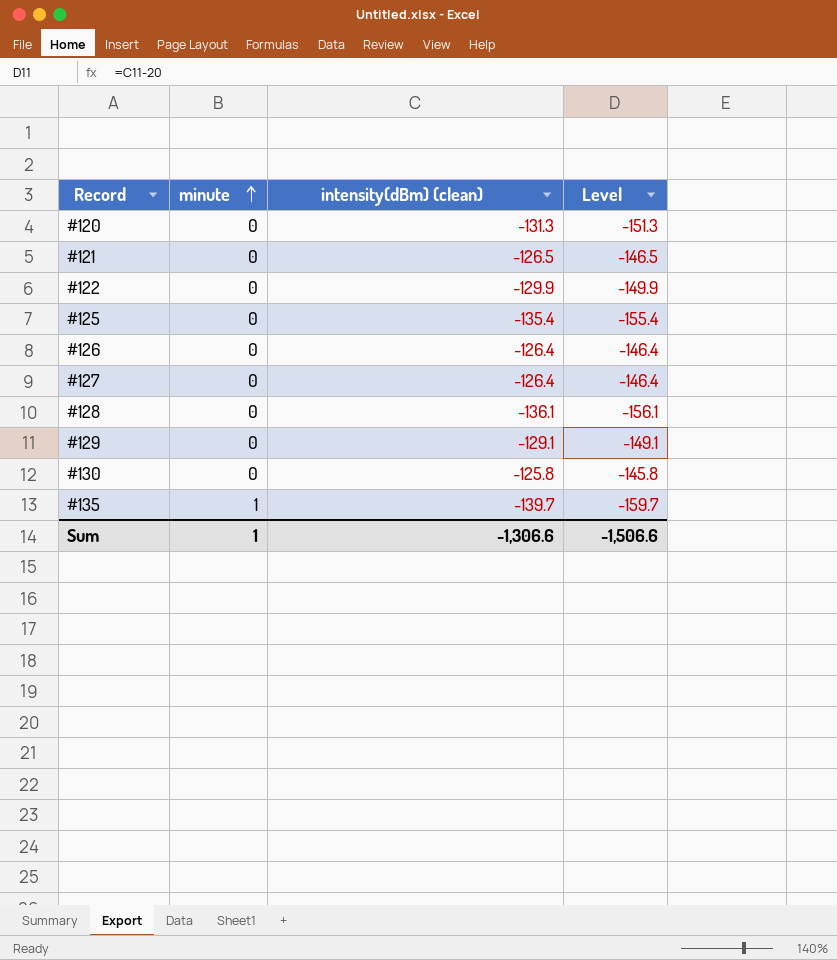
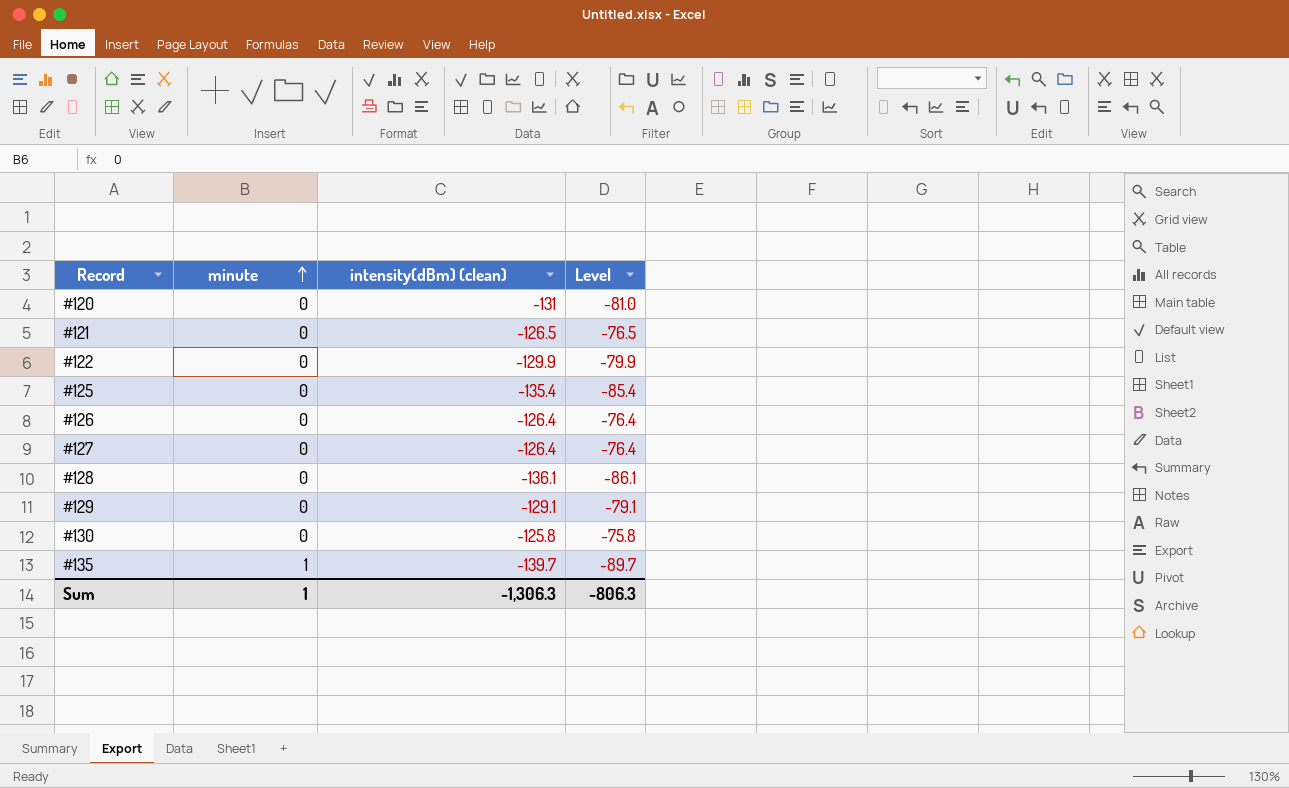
column Level | formula: [intensity(dBm) (clean)] - 20 -> [intensity(dBm) (clean)] + 50
#120 | intensity(dBm) (clean): -131.3 -> -131
Sum | intensity(dBm) (clean): -1,306.6 -> -1,306.3
Sum | Level: -1,506.6 -> -806.3

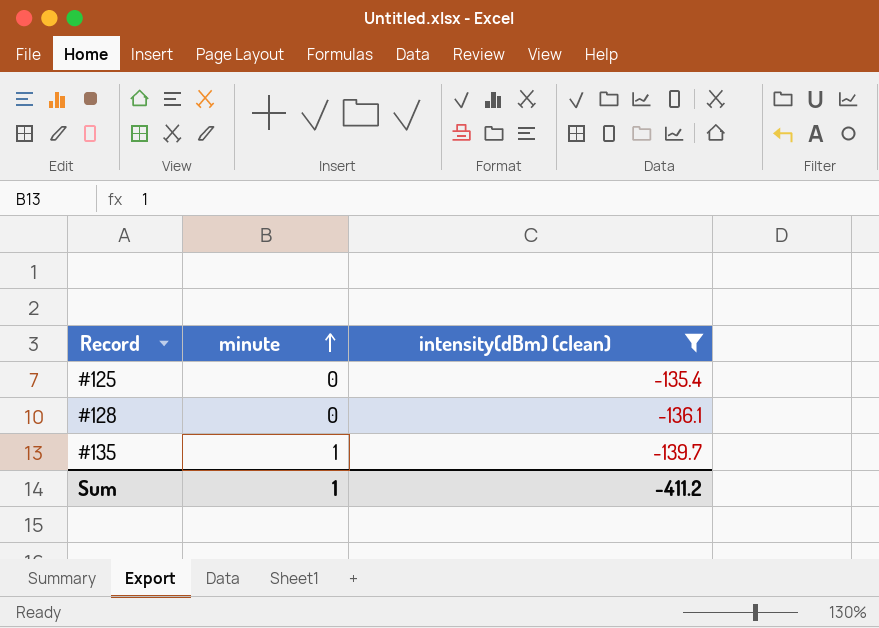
filter: none -> intensity(dBm) (clean) <= -135.4
column Level | formula: [intensity(dBm) (clean)] + 50 -> none
Sum | intensity(dBm) (clean): -1,306.3 -> -411.2

